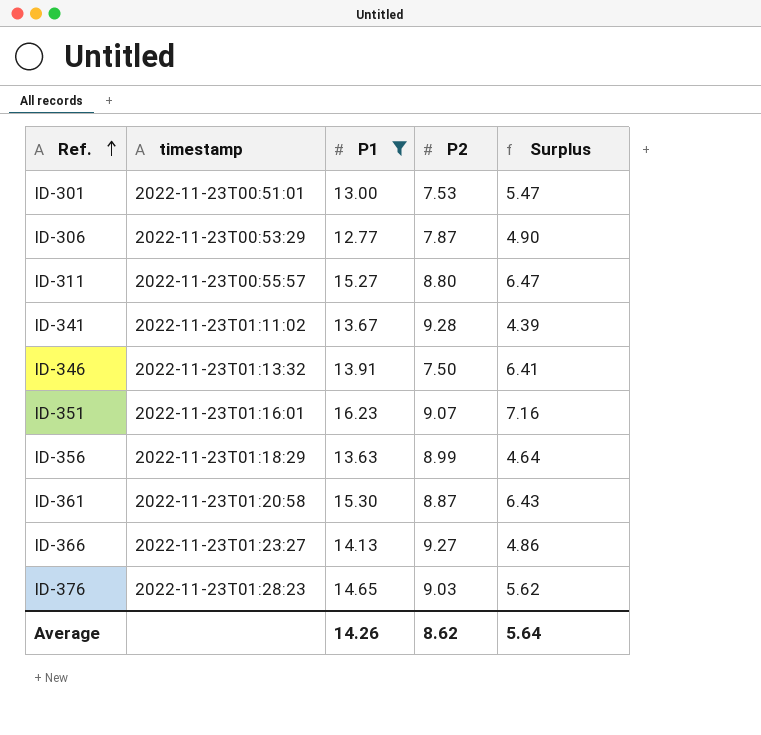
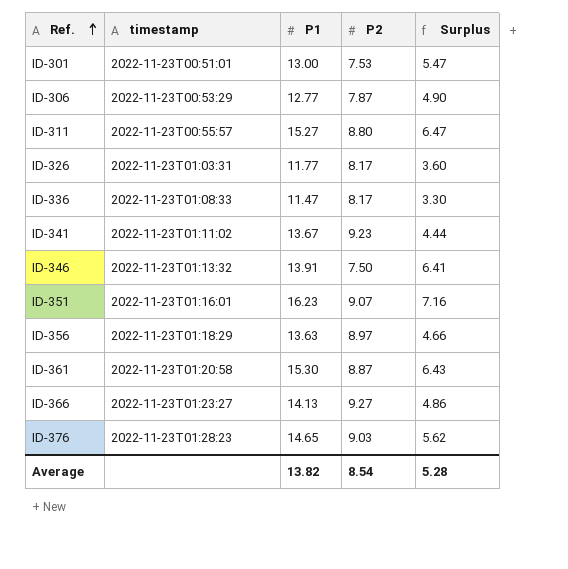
filter: P1 >= 12.77 -> none
ID-341 | P2: 9.28 -> 9.23
ID-341 | Surplus: 4.39 -> 4.44
ID-356 | P2: 8.99 -> 8.97
ID-356 | Surplus: 4.64 -> 4.66
Average | P1: 14.26 -> 13.82
Average | P2: 8.62 -> 8.54
Average | Surplus: 5.64 -> 5.28

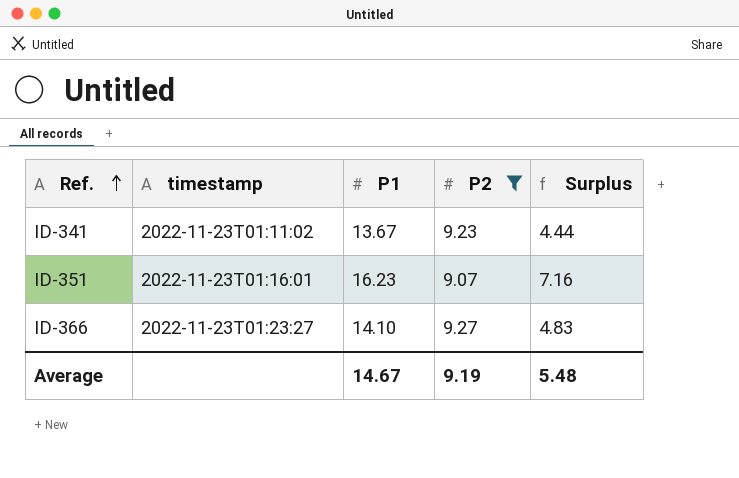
filter: none -> P2 >= 9.07
ID-366 | P1: 14.13 -> 14.10
ID-366 | Surplus: 4.86 -> 4.83
Average | P1: 13.82 -> 14.67
Average | P2: 8.54 -> 9.19
Average | Surplus: 5.28 -> 5.48

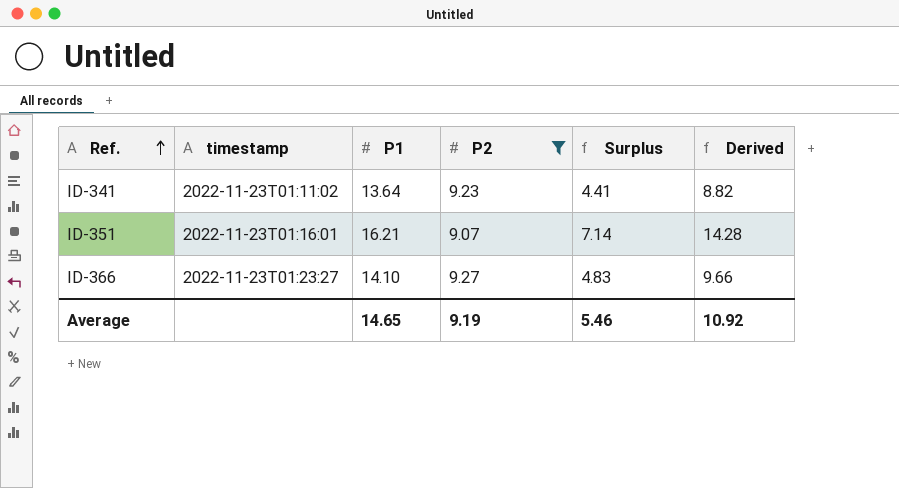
column Derived | formula: none -> [Surplus] * 2
ID-341 | P1: 13.67 -> 13.64
ID-341 | Surplus: 4.44 -> 4.41
ID-351 | P1: 16.23 -> 16.21
ID-351 | Surplus: 7.16 -> 7.14
Average | P1: 14.67 -> 14.65
Average | Surplus: 5.48 -> 5.46

